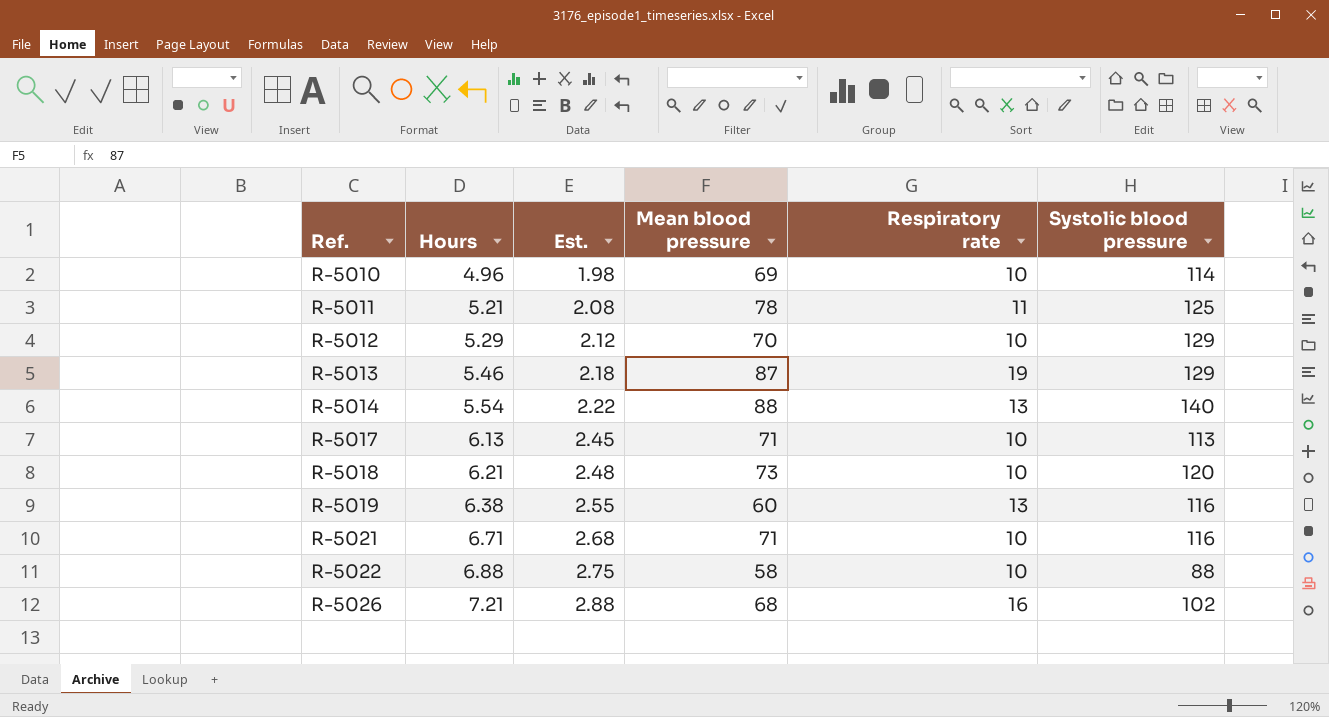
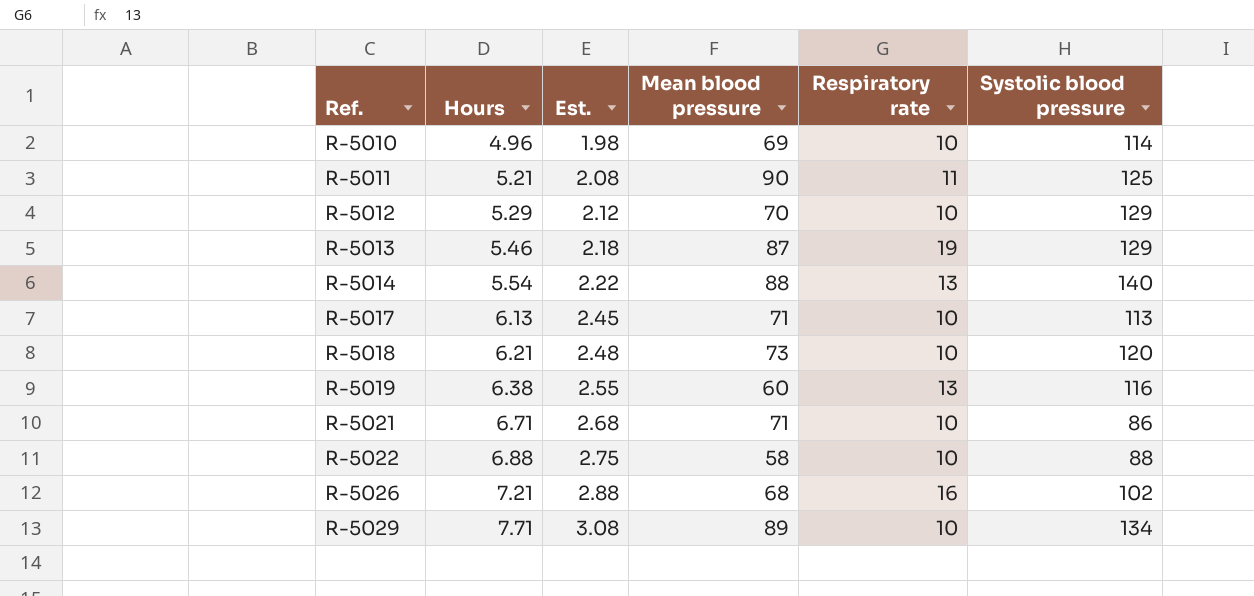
R-5011 | Mean blood pressure: 78 -> 90
R-5021 | Systolic blood pressure: 116 -> 86
row R-5029: none -> 7.71 | 3.08 | 89 | 10 | 134

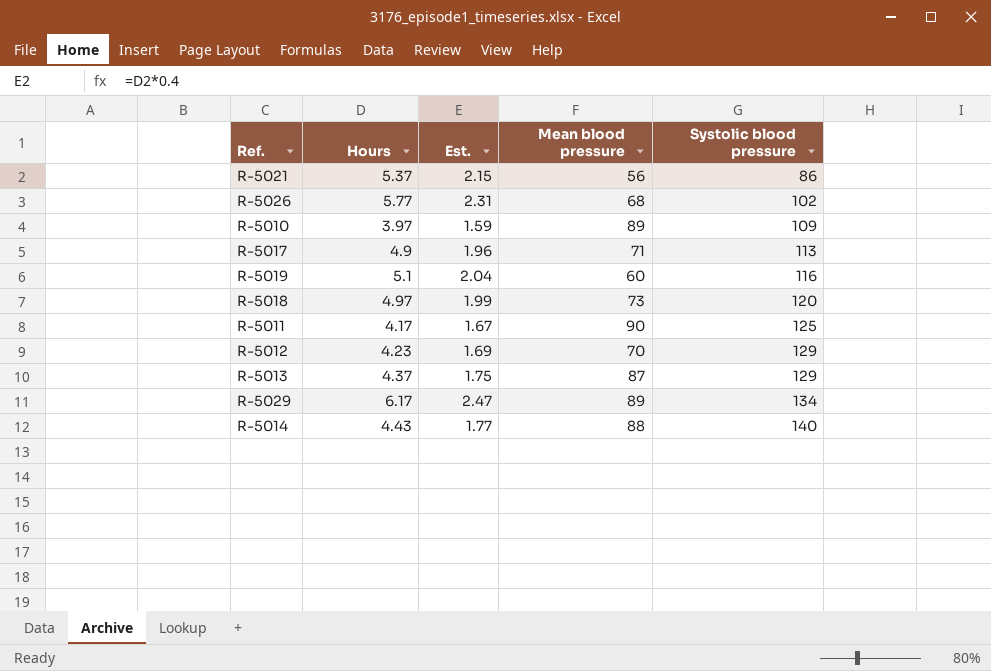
row order: Ref. ascending -> Systolic blood pressure ascending
column Respiratory rate | position: 5 -> none
row R-5022: 6.88 | 2.75 | 58 | 10 | 88 -> none
R-5021 | Hours: 6.71 -> 5.37
R-5021 | Est.: 2.68 -> 2.15
R-5021 | Mean blood pressure: 71 -> 56
R-5026 | Hours: 7.21 -> 5.77
R-5026 | Est.: 2.88 -> 2.31
R-5010 | Hours: 4.96 -> 3.97
R-5010 | Est.: 1.98 -> 1.59
R-5010 | Mean blood pressure: 69 -> 89
R-5010 | Systolic blood pressure: 114 -> 109
R-5017 | Hours: 6.13 -> 4.9
R-5017 | Est.: 2.45 -> 1.96
R-5019 | Hours: 6.38 -> 5.1
R-5019 | Est.: 2.55 -> 2.04
R-5018 | Hours: 6.21 -> 4.97
R-5018 | Est.: 2.48 -> 1.99
R-5011 | Hours: 5.21 -> 4.17
R-5011 | Est.: 2.08 -> 1.67
R-5012 | Hours: 5.29 -> 4.23
R-5012 | Est.: 2.12 -> 1.69
R-5013 | Hours: 5.46 -> 4.37
R-5013 | Est.: 2.18 -> 1.75
R-5029 | Hours: 7.71 -> 6.17
R-5029 | Est.: 3.08 -> 2.47
R-5014 | Hours: 5.54 -> 4.43
R-5014 | Est.: 2.22 -> 1.77

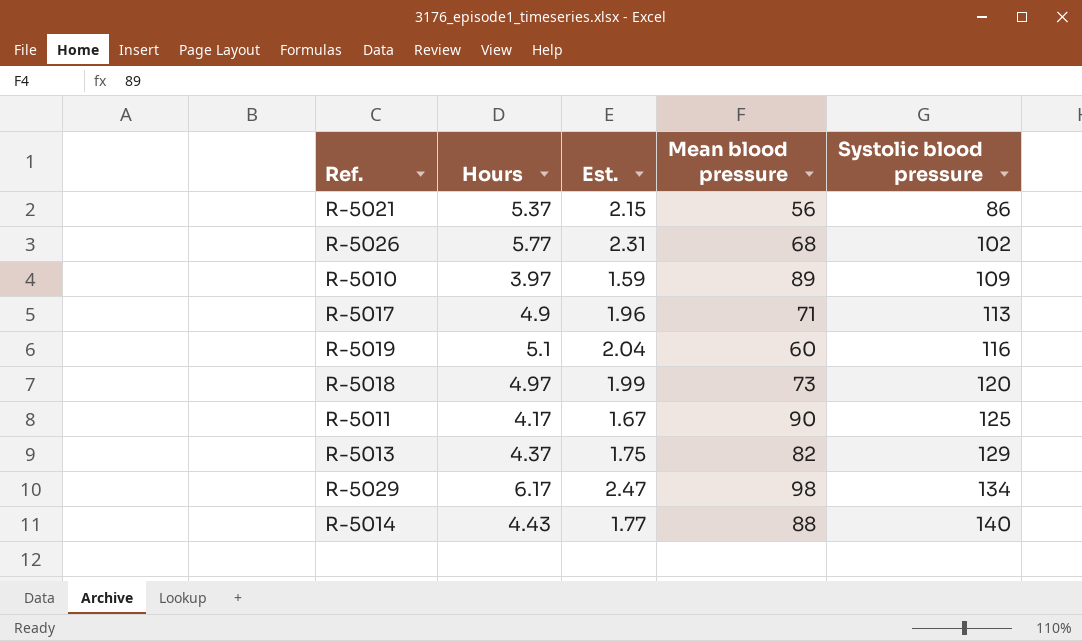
row R-5012: 4.23 | 1.69 | 70 | 129 -> none
R-5013 | Mean blood pressure: 87 -> 82
R-5029 | Mean blood pressure: 89 -> 98

